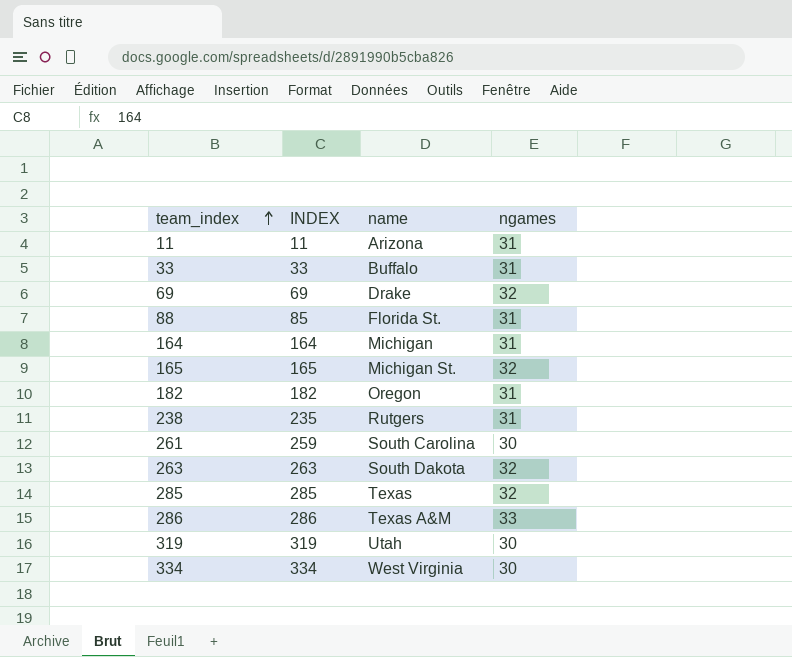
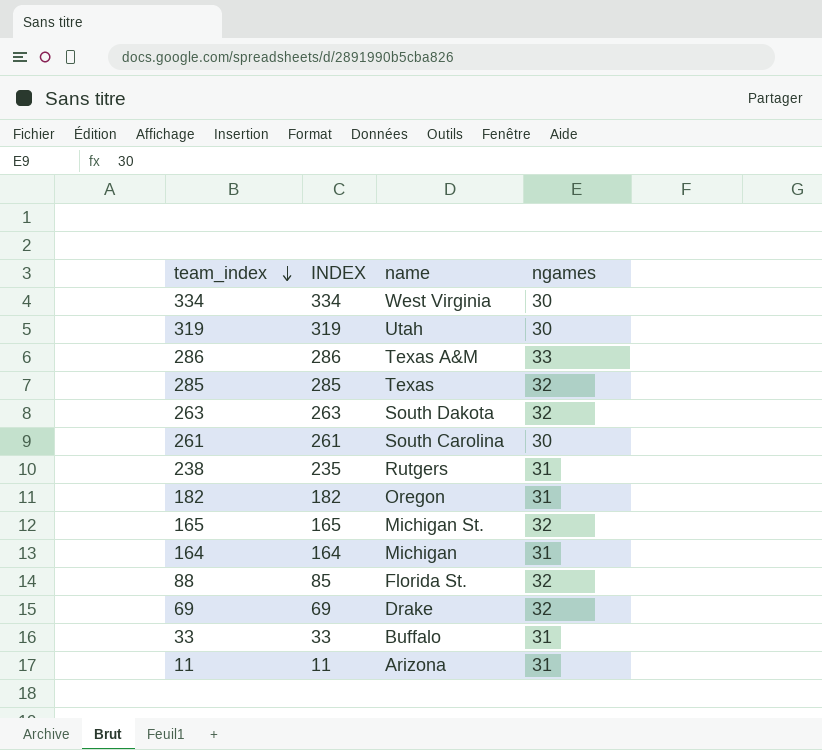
row order: team_index ascending -> team_index descending
261 | INDEX: 259 -> 261
88 | ngames: 31 -> 32

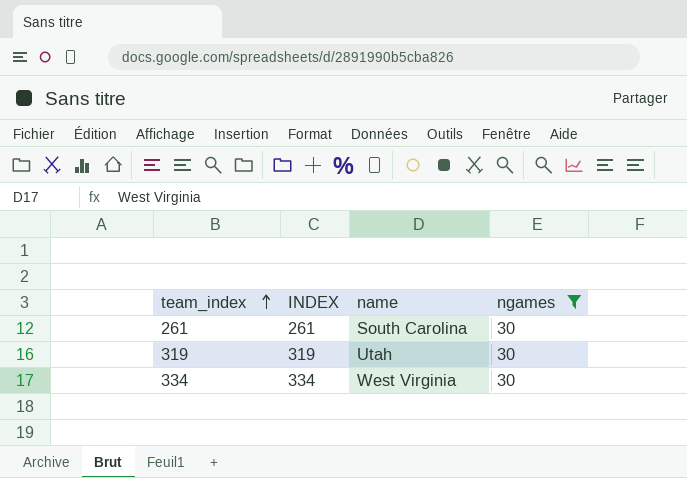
filter: none -> ngames = 30
row order: team_index descending -> team_index ascending

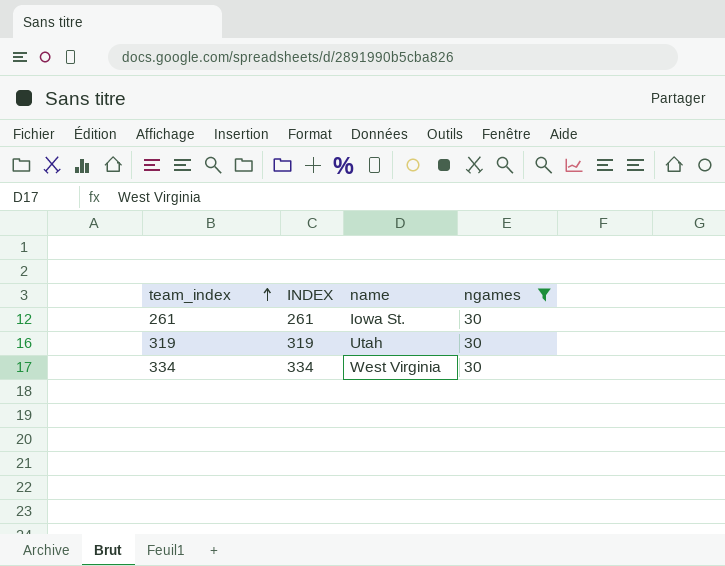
261 | name: South Carolina -> Iowa St.

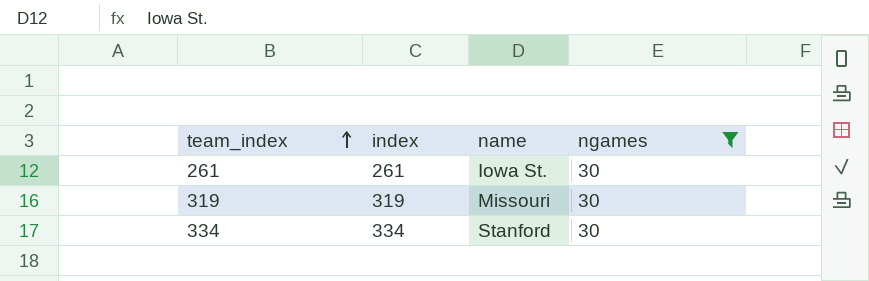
column name: INDEX -> index
319 | name: Utah -> Missouri
334 | name: West Virginia -> Stanford

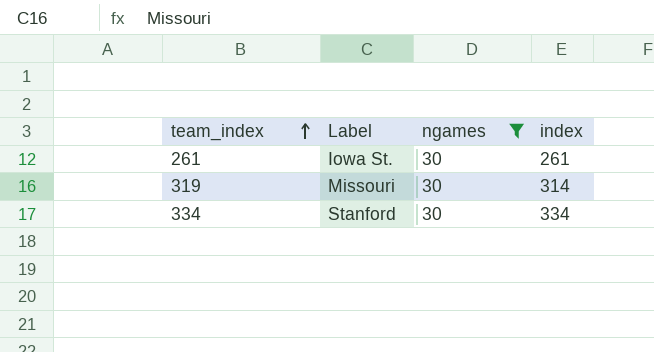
column name: name -> Label
column index | position: 2 -> 4
319 | index: 319 -> 314

